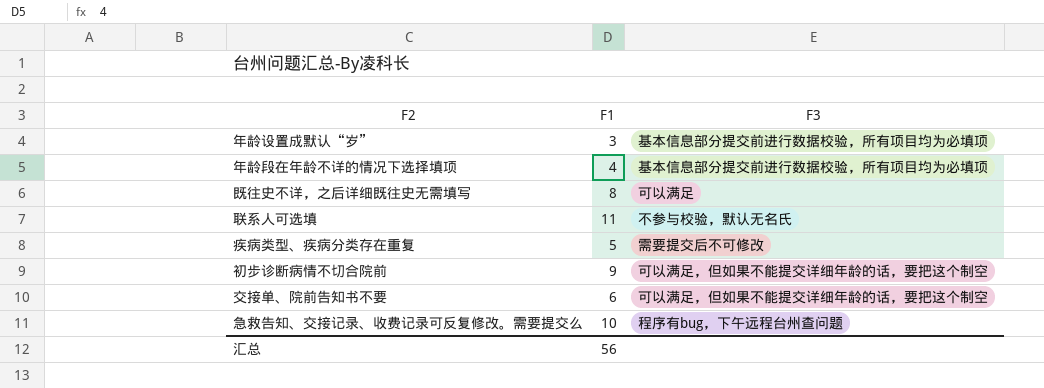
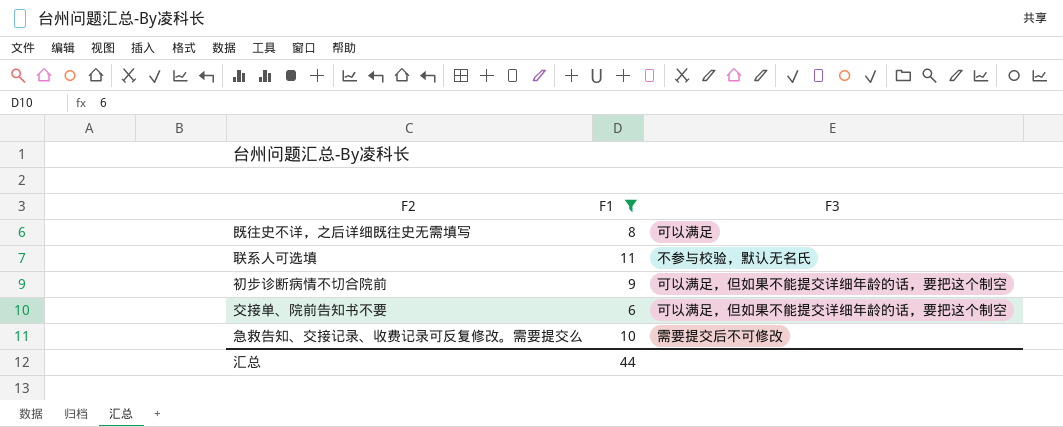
filter: none -> F1 >= 6
急救告知、交接记录、收费记录可反复修改。需要提交么 | F3: 程序有bug，下午远程台州查问题 -> 需要提交后不可修改
汇总 | F1: 56 -> 44

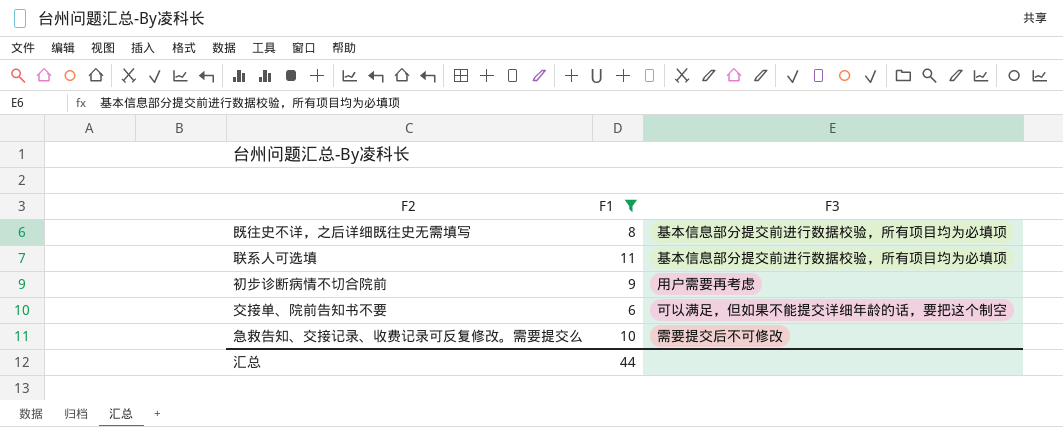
既往史不详，之后详细既往史无需填写 | F3: 可以满足 -> 基本信息部分提交前进行数据校验，所有项目均为必填项
联系人可选填 | F3: 不参与校验，默认无名氏 -> 基本信息部分提交前进行数据校验，所有项目均为必填项
初步诊断病情不切合院前 | F3: 可以满足，但如果不能提交详细年龄的话，要把这个制空 -> 用户需要再考虑

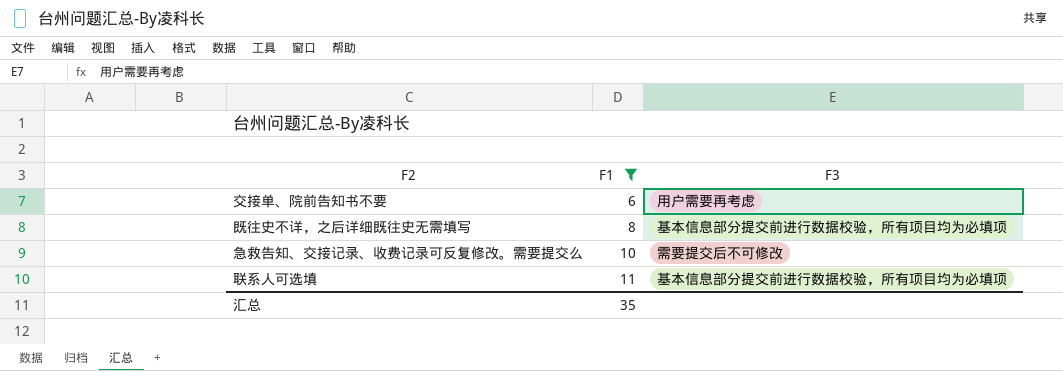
row order: none -> F1 ascending
row 初步诊断病情不切合院前: 9 | 用户需要再考虑 -> none
交接单、院前告知书不要 | F3: 可以满足，但如果不能提交详细年龄的话，要把这个制空 -> 用户需要再考虑
汇总 | F1: 44 -> 35

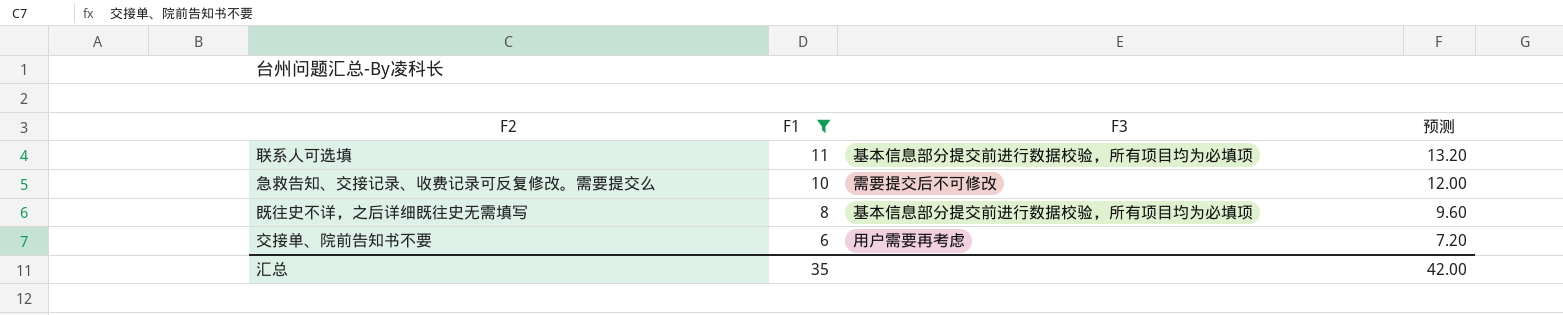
row order: F1 ascending -> F1 descending
column 预测 | formula: none -> [F1] * 1.2

